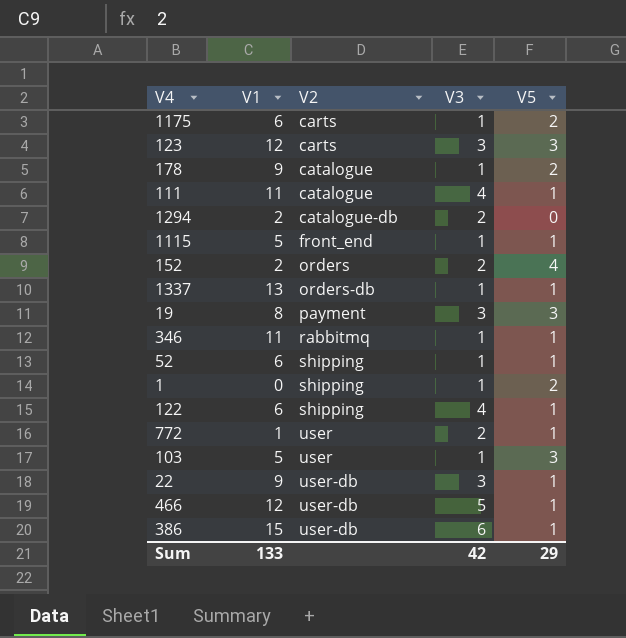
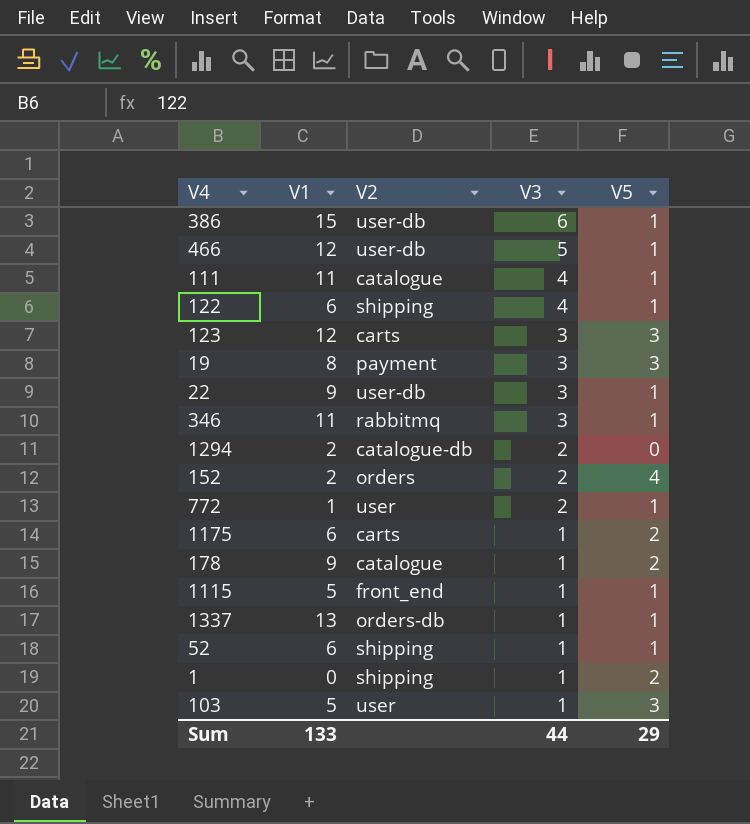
row order: V2 ascending -> V3 descending
346 | V3: 1 -> 3
Sum | V3: 42 -> 44

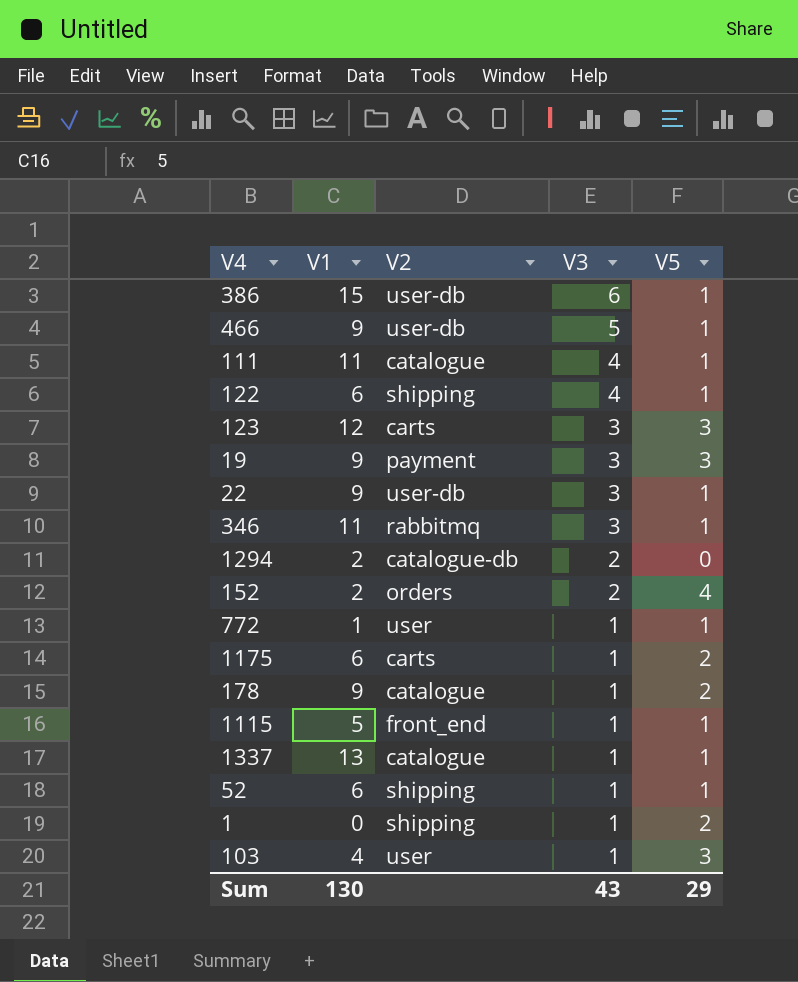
466 | V1: 12 -> 9
19 | V1: 8 -> 9
772 | V3: 2 -> 1
1337 | V2: orders-db -> catalogue
103 | V1: 5 -> 4
Sum | V1: 133 -> 130
Sum | V3: 44 -> 43

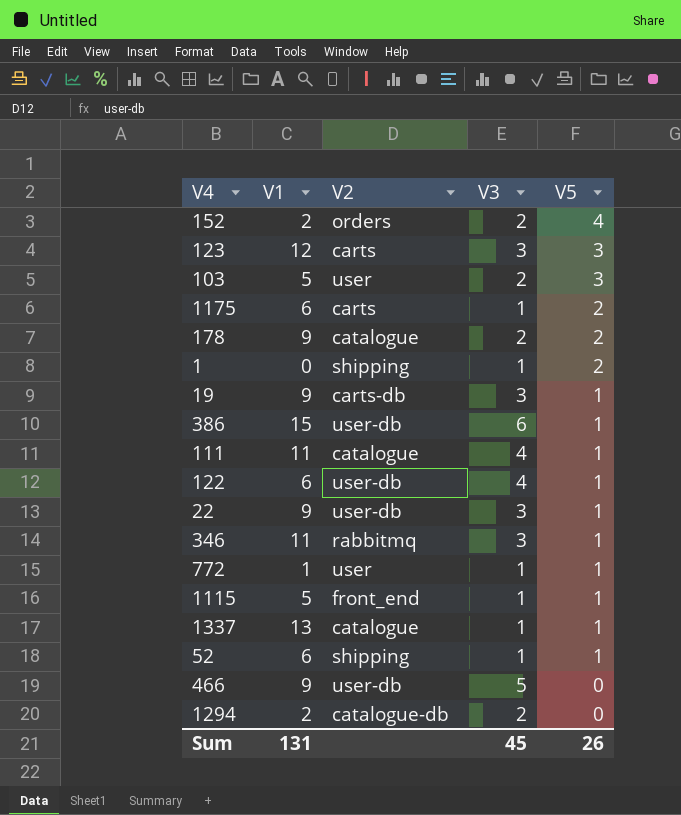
row order: V3 descending -> V5 descending
103 | V1: 4 -> 5
103 | V3: 1 -> 2
178 | V3: 1 -> 2
19 | V2: payment -> carts-db
19 | V5: 3 -> 1
122 | V2: shipping -> user-db
466 | V5: 1 -> 0
Sum | V1: 130 -> 131
Sum | V3: 43 -> 45
Sum | V5: 29 -> 26

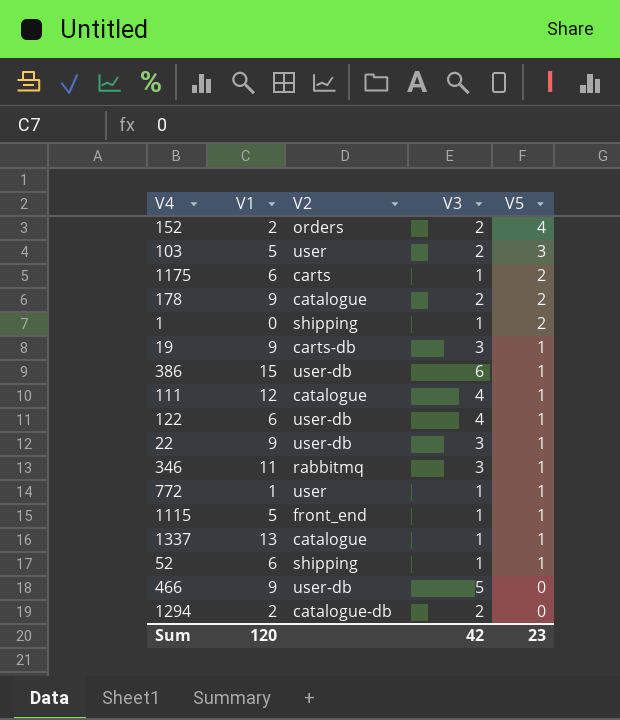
row 123: 12 | carts | 3 | 3 -> none
111 | V1: 11 -> 12
Sum | V1: 131 -> 120
Sum | V3: 45 -> 42
Sum | V5: 26 -> 23

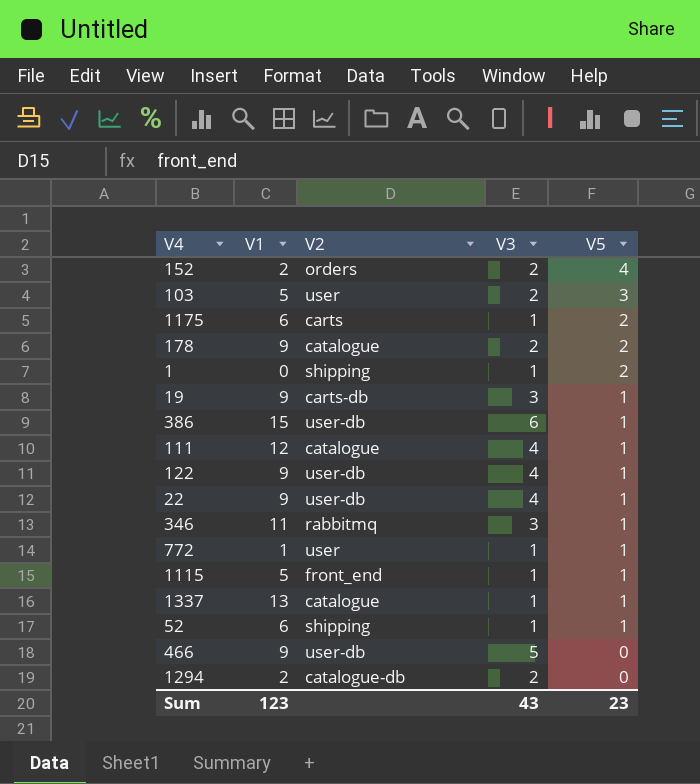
122 | V1: 6 -> 9
22 | V3: 3 -> 4
Sum | V1: 120 -> 123
Sum | V3: 42 -> 43

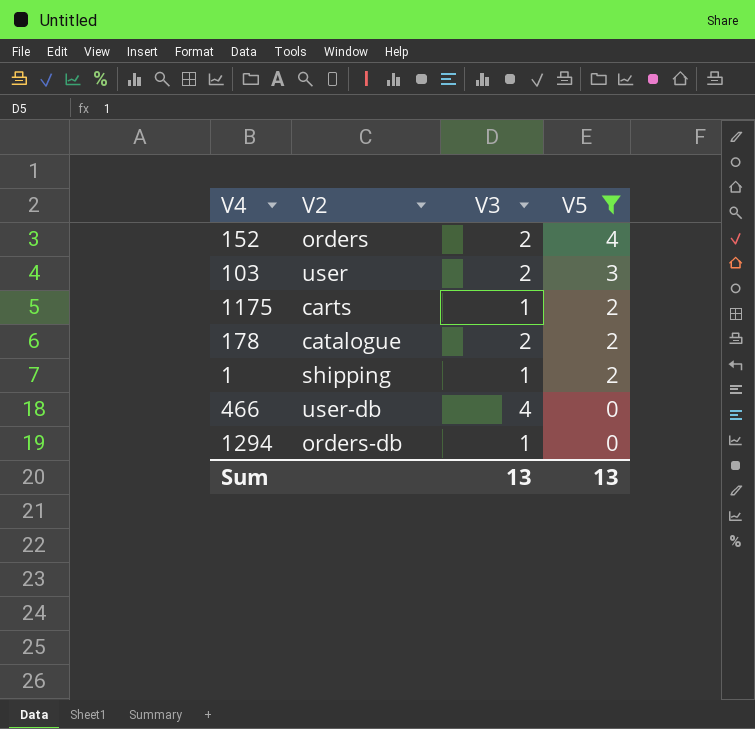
filter: none -> V5 != 1
column V1 | position: 2 -> none
466 | V3: 5 -> 4
1294 | V2: catalogue-db -> orders-db
1294 | V3: 2 -> 1
Sum | V3: 43 -> 13
Sum | V5: 23 -> 13

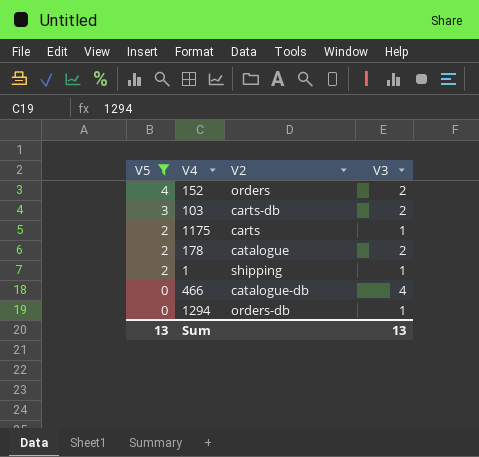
column V5 | position: 4 -> 1
103 | V2: user -> carts-db
466 | V2: user-db -> catalogue-db

